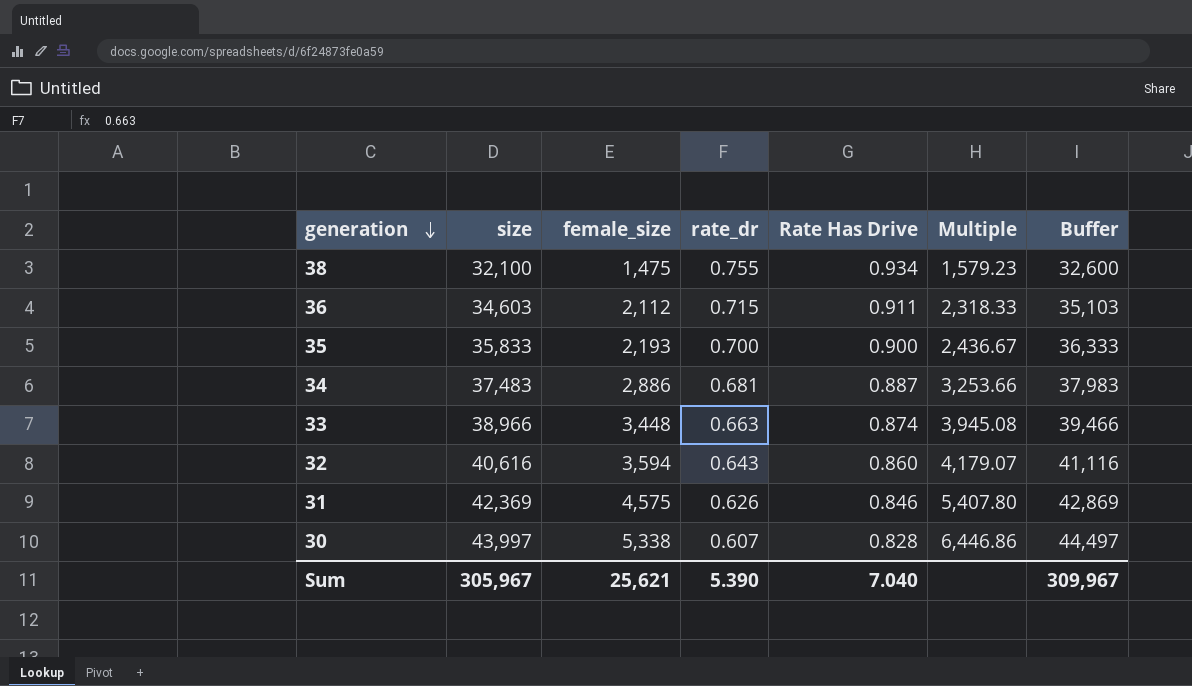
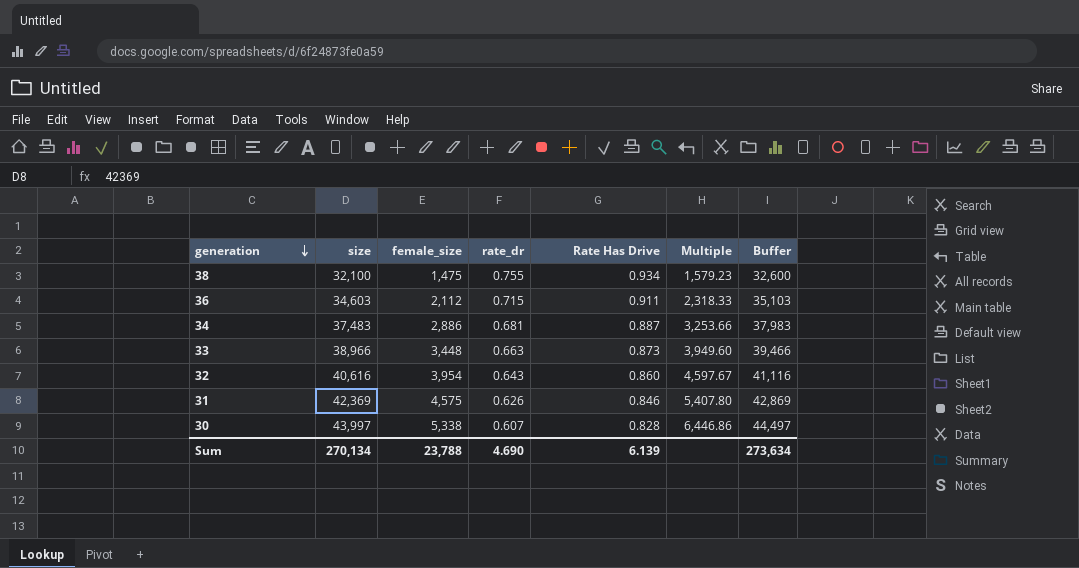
row 35: 35,833 | 2,193 | 0.700 | 0.900 | 2,436.67 | 36,333 -> none
33 | Rate Has Drive: 0.874 -> 0.873
33 | Multiple: 3,945.08 -> 3,949.60
32 | female_size: 3,594 -> 3,954
32 | Multiple: 4,179.07 -> 4,597.67
Sum | size: 305,967 -> 270,134
Sum | female_size: 25,621 -> 23,788
Sum | rate_dr: 5.390 -> 4.690
Sum | Rate Has Drive: 7.040 -> 6.139
Sum | Buffer: 309,967 -> 273,634

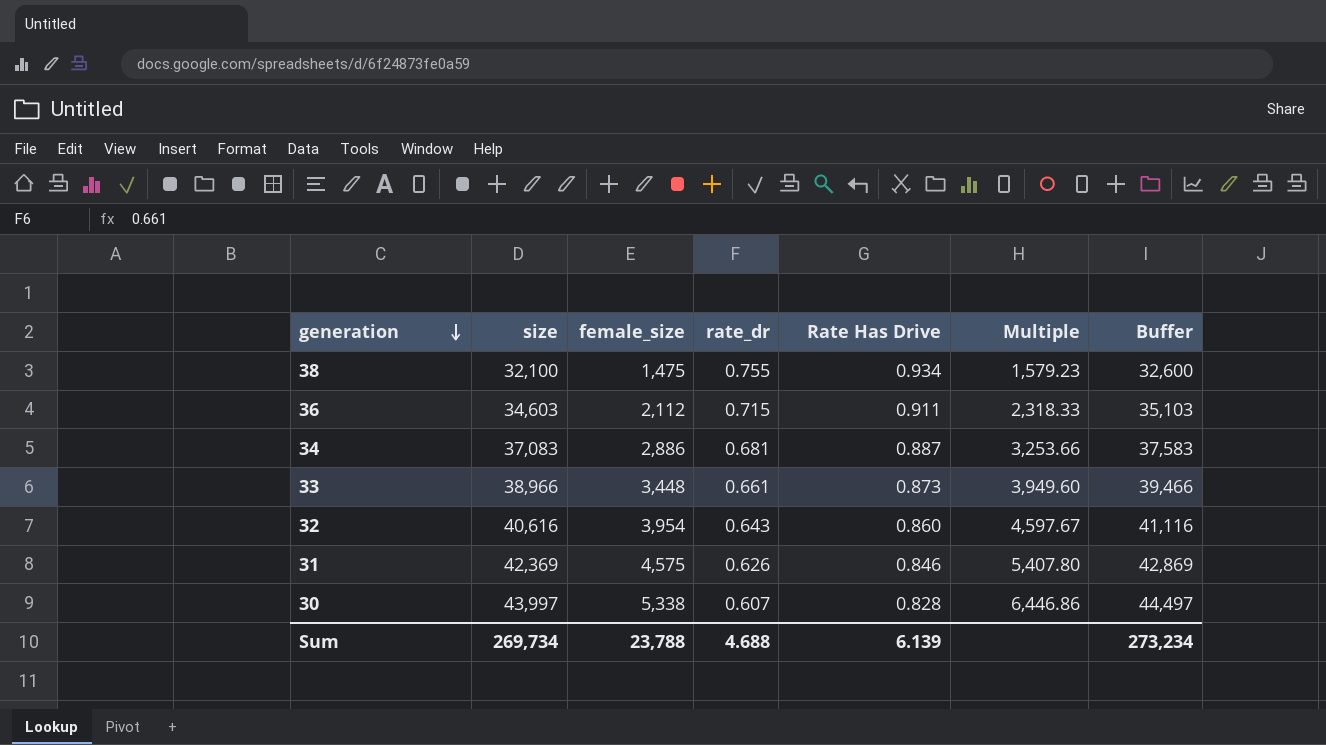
34 | size: 37,483 -> 37,083
34 | Buffer: 37,983 -> 37,583
33 | rate_dr: 0.663 -> 0.661
Sum | size: 270,134 -> 269,734
Sum | rate_dr: 4.690 -> 4.688
Sum | Buffer: 273,634 -> 273,234

